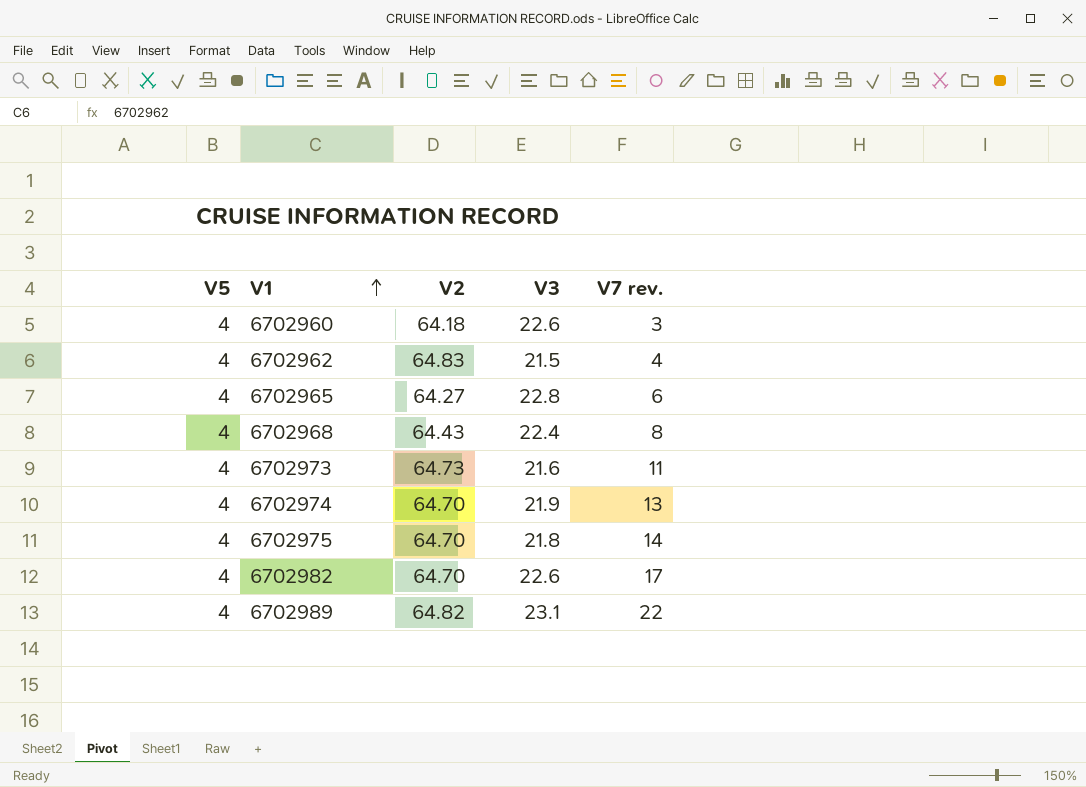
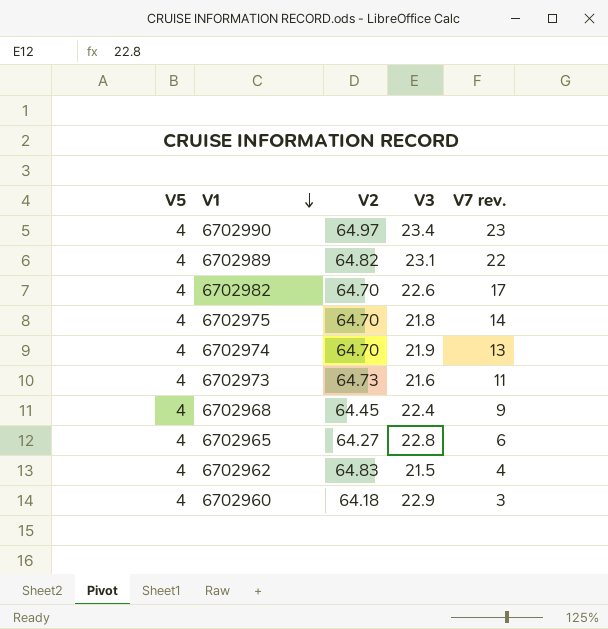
row order: V1 ascending -> V1 descending
row 6702990: none -> 4 | 64.97 | 23.4 | 23
6702968 | V2: 64.43 -> 64.45
6702968 | V7 rev.: 8 -> 9
6702960 | V3: 22.6 -> 22.9

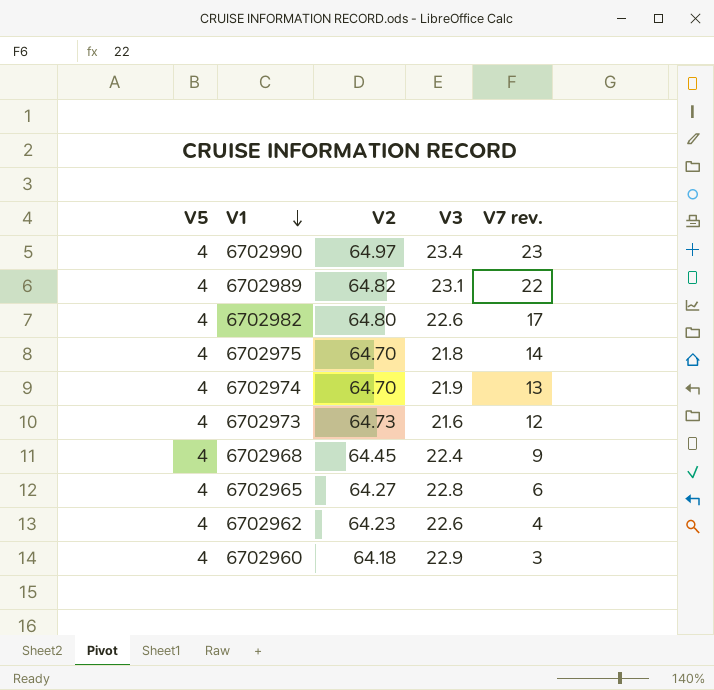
6702982 | V2: 64.70 -> 64.80
6702973 | V7 rev.: 11 -> 12
6702962 | V2: 64.83 -> 64.23
6702962 | V3: 21.5 -> 22.6

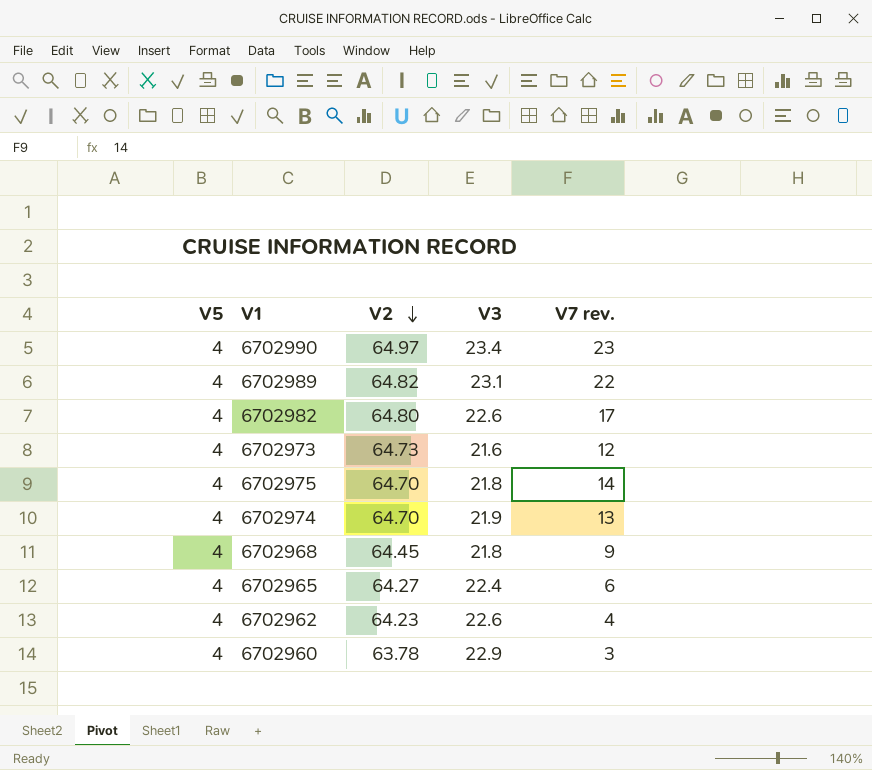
row order: V1 descending -> V2 descending
6702968 | V3: 22.4 -> 21.8
6702965 | V3: 22.8 -> 22.4
6702960 | V2: 64.18 -> 63.78

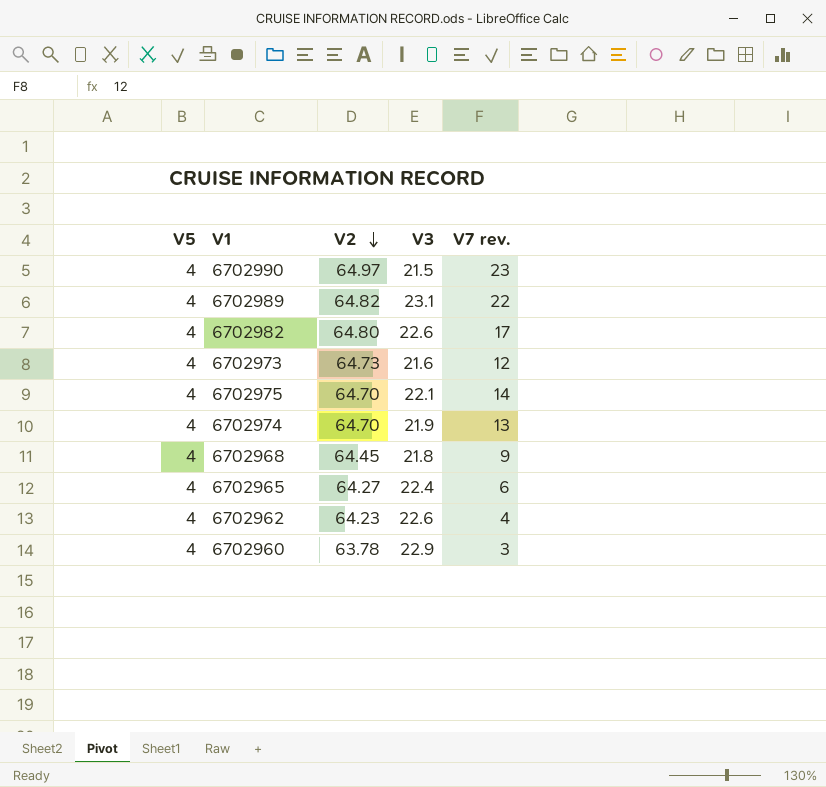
6702990 | V3: 23.4 -> 21.5
6702975 | V3: 21.8 -> 22.1

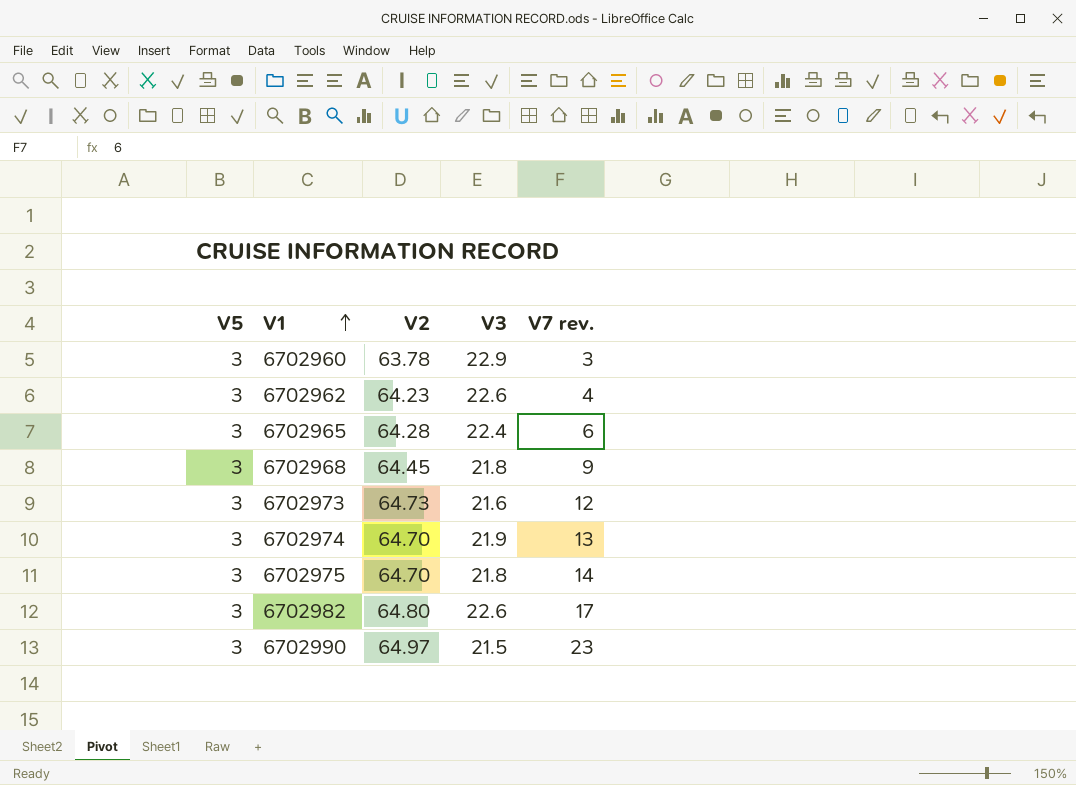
row order: V2 descending -> V1 ascending
row 6702989: 4 | 64.82 | 23.1 | 22 -> none
6702960 | V5: 4 -> 3
6702962 | V5: 4 -> 3
6702965 | V5: 4 -> 3
6702965 | V2: 64.27 -> 64.28
6702968 | V5: 4 -> 3
6702973 | V5: 4 -> 3
6702974 | V5: 4 -> 3
6702975 | V5: 4 -> 3
6702975 | V3: 22.1 -> 21.8
6702982 | V5: 4 -> 3
6702990 | V5: 4 -> 3

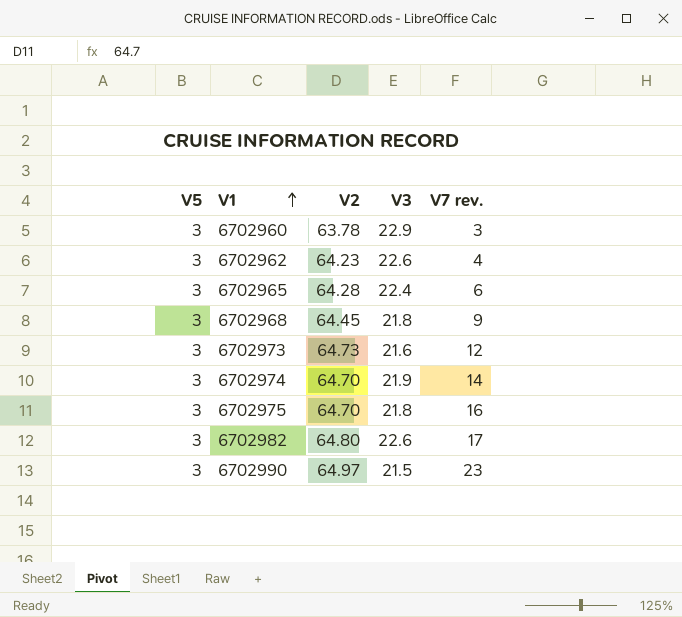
6702974 | V7 rev.: 13 -> 14
6702975 | V7 rev.: 14 -> 16

